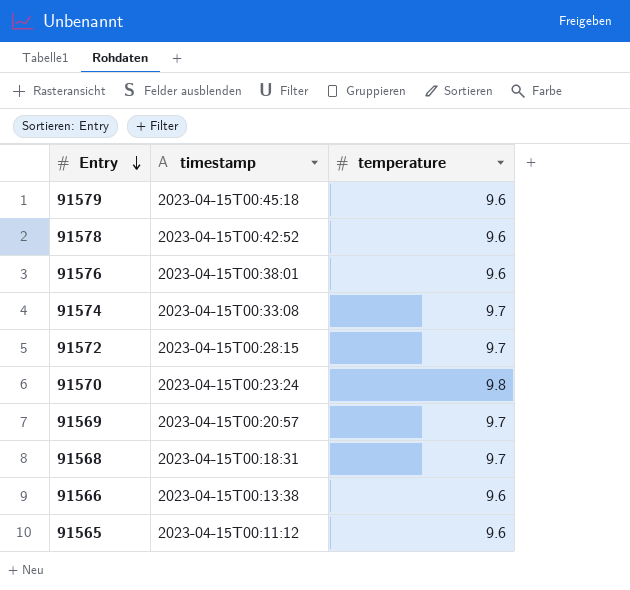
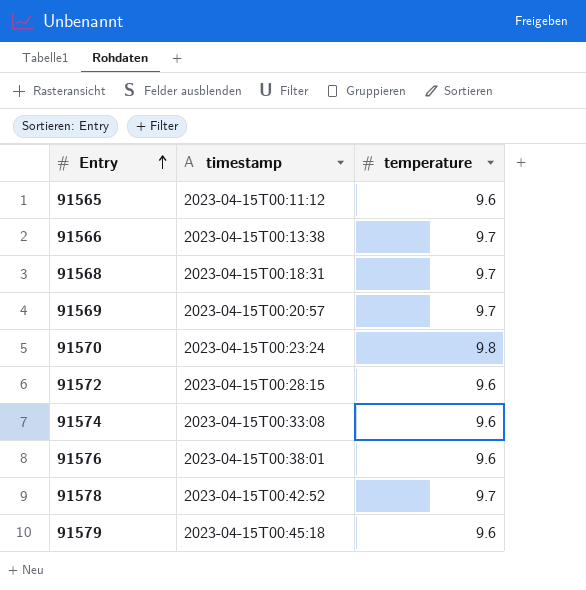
row order: Entry descending -> Entry ascending
91566 | temperature: 9.6 -> 9.7
91572 | temperature: 9.7 -> 9.6
91574 | temperature: 9.7 -> 9.6
91578 | temperature: 9.6 -> 9.7

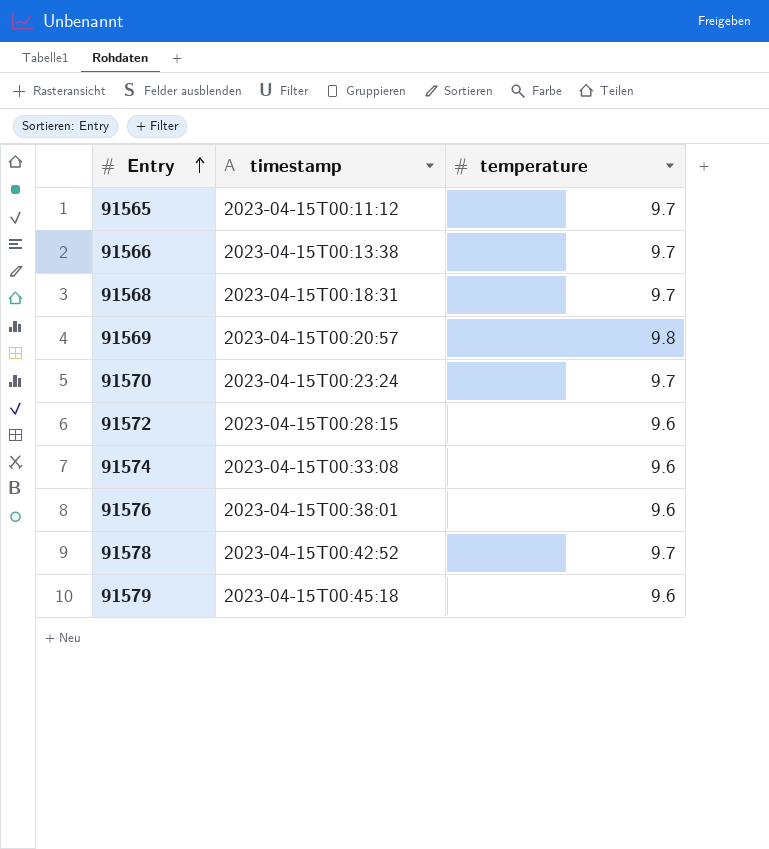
91565 | temperature: 9.6 -> 9.7
91569 | temperature: 9.7 -> 9.8
91570 | temperature: 9.8 -> 9.7

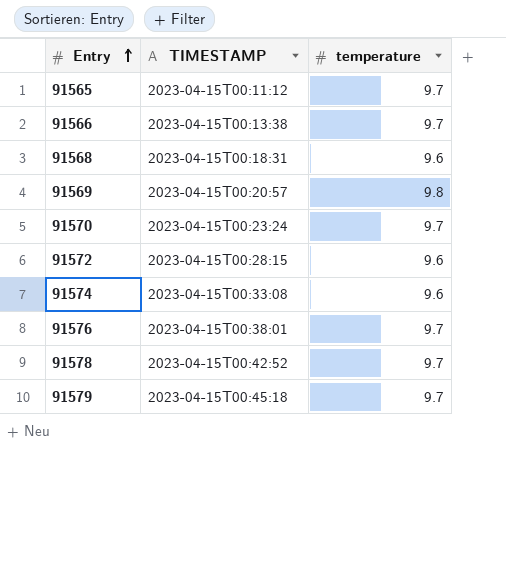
column name: timestamp -> TIMESTAMP
91568 | temperature: 9.7 -> 9.6
91576 | temperature: 9.6 -> 9.7
91579 | temperature: 9.6 -> 9.7

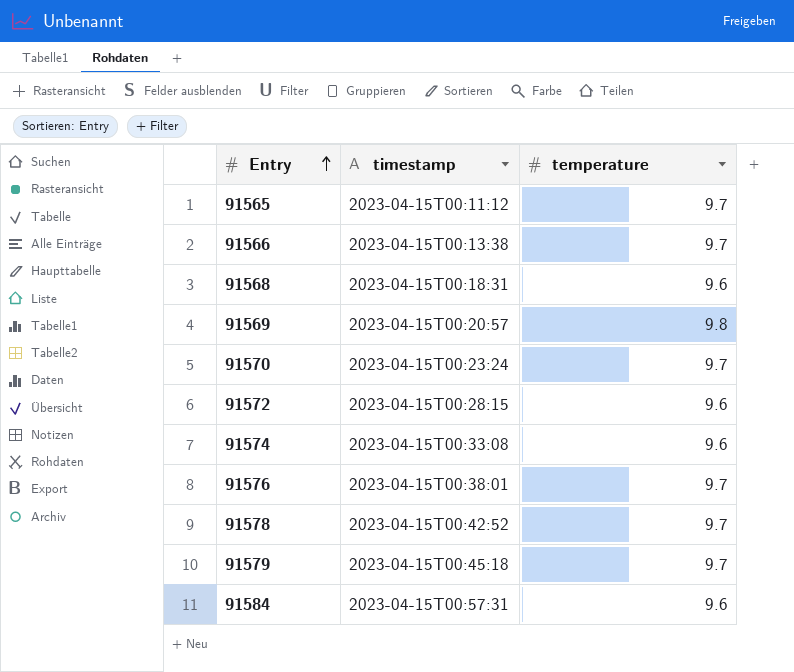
column name: TIMESTAMP -> timestamp
row 91584: none -> 2023-04-15T00:57:31 | 9.6

